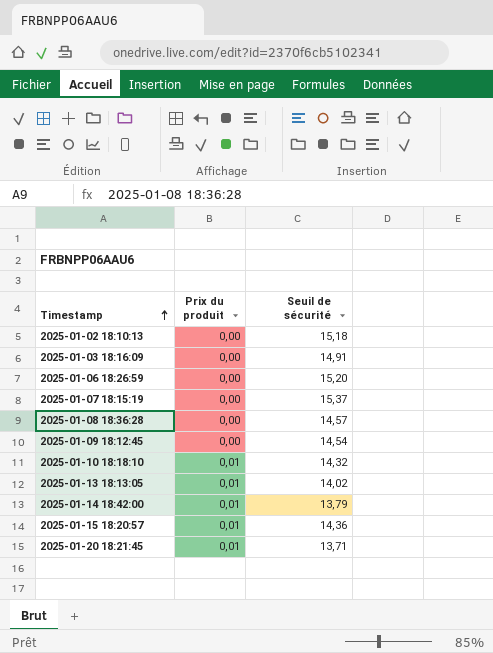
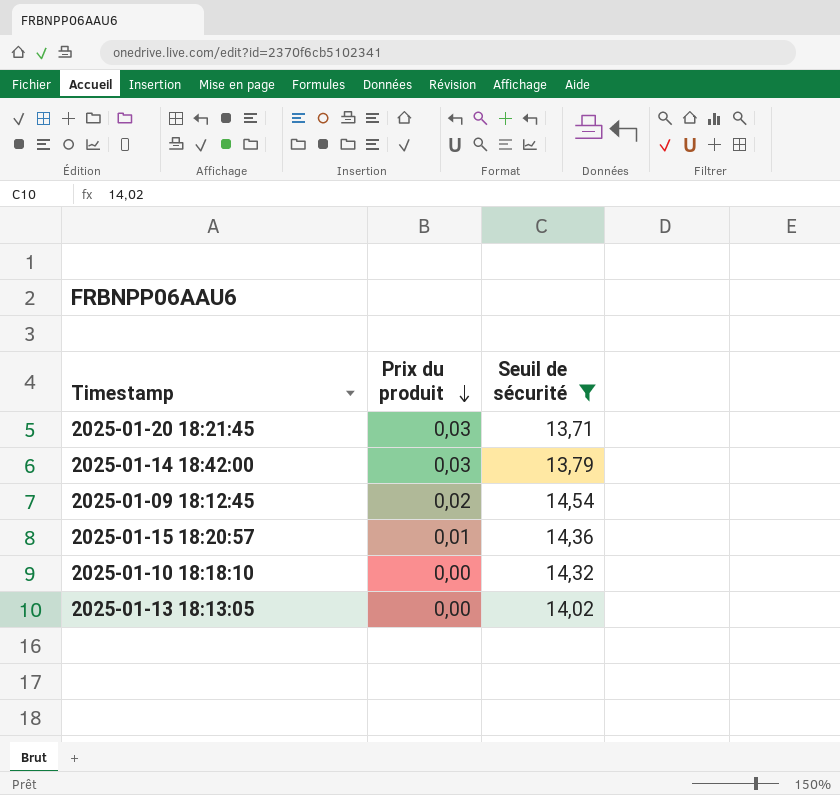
filter: none -> Seuil de sécurité <= 14,54
row order: Timestamp ascending -> Prix du produit descending
2025-01-20 18:21:45 | Prix du produit: 0,01 -> 0,03
2025-01-14 18:42:00 | Prix du produit: 0,01 -> 0,03
2025-01-09 18:12:45 | Prix du produit: 0,00 -> 0,02
2025-01-10 18:18:10 | Prix du produit: 0,01 -> 0,00
2025-01-13 18:13:05 | Prix du produit: 0,01 -> 0,00

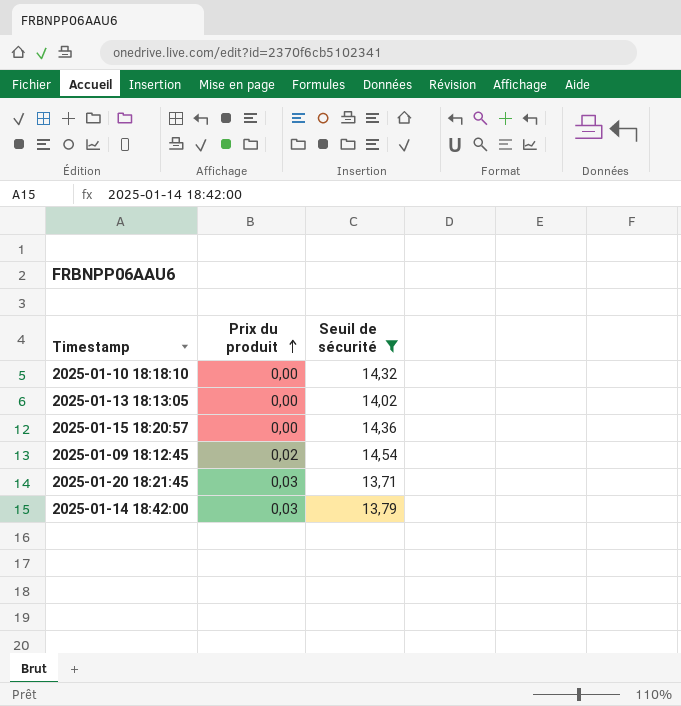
row order: Prix du produit descending -> Prix du produit ascending
2025-01-15 18:20:57 | Prix du produit: 0,01 -> 0,00

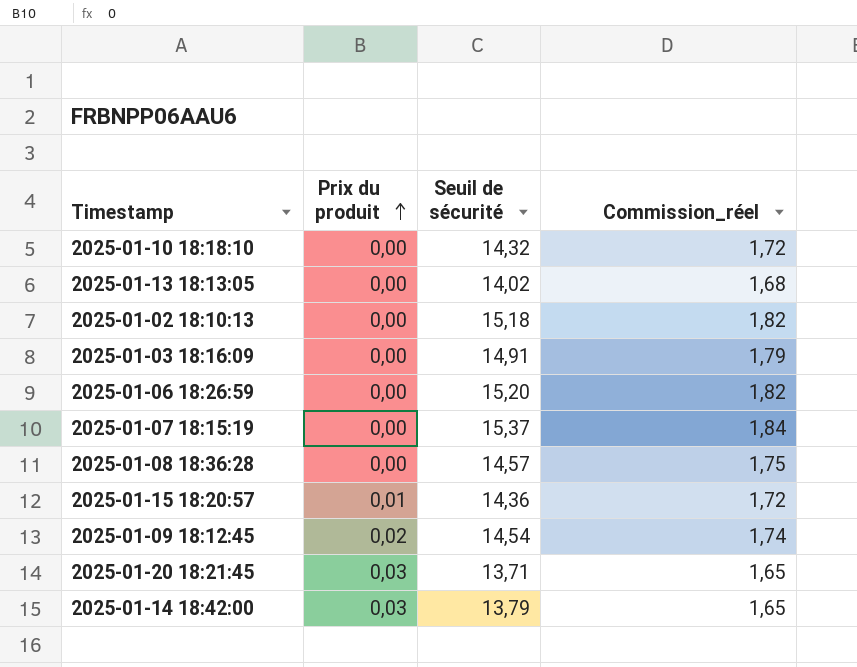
filter: Seuil de sécurité <= 14,54 -> none
column Commission_réel | formula: none -> [Seuil de sécurité] * 0,12
2025-01-15 18:20:57 | Prix du produit: 0,00 -> 0,01

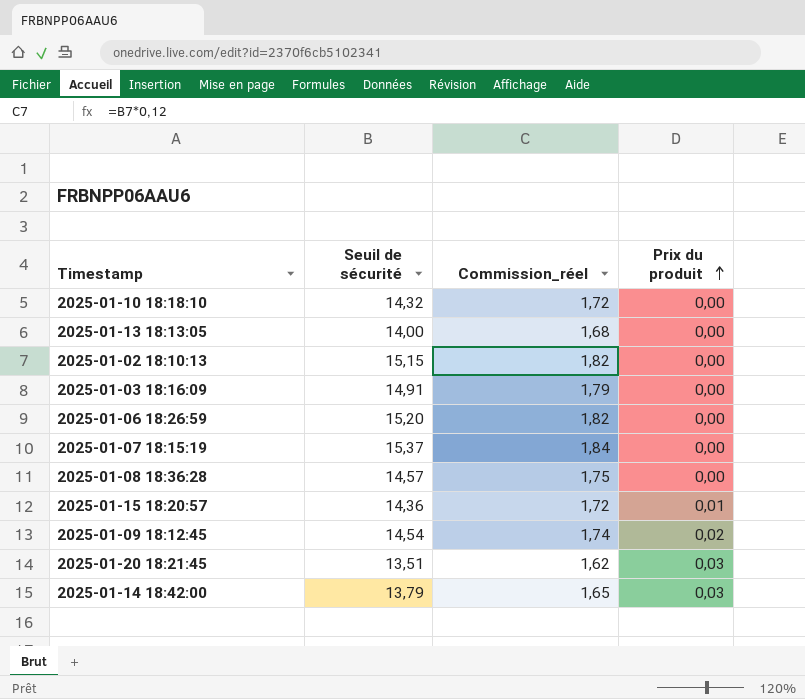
column Prix du produit | position: 2 -> 4
2025-01-13 18:13:05 | Seuil de sécurité: 14,02 -> 14,00
2025-01-02 18:10:13 | Seuil de sécurité: 15,18 -> 15,15
2025-01-20 18:21:45 | Seuil de sécurité: 13,71 -> 13,51
2025-01-20 18:21:45 | Commission_réel: 1,65 -> 1,62

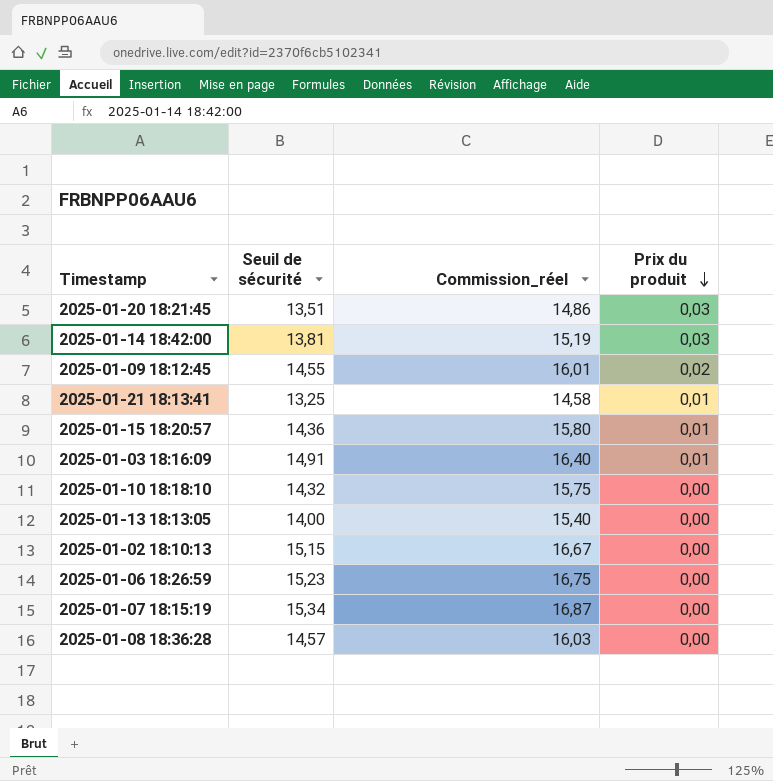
row order: Prix du produit ascending -> Prix du produit descending
column Commission_réel | formula: [Seuil de sécurité] * 0,12 -> [Seuil de sécurité] * 1,1
2025-01-14 18:42:00 | Seuil de sécurité: 13,79 -> 13,81
2025-01-09 18:12:45 | Seuil de sécurité: 14,54 -> 14,55
row 2025-01-21 18:13:41: none -> 13,25 | 14,58 | 0,01
2025-01-03 18:16:09 | Prix du produit: 0,00 -> 0,01
2025-01-06 18:26:59 | Seuil de sécurité: 15,20 -> 15,23
2025-01-07 18:15:19 | Seuil de sécurité: 15,37 -> 15,34

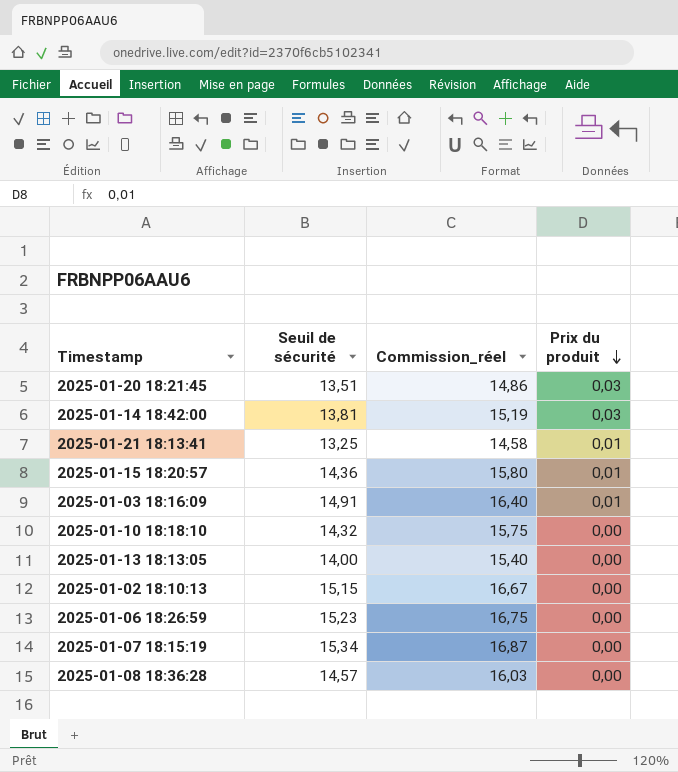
row 2025-01-09 18:12:45: 14,55 | 16,01 | 0,02 -> none

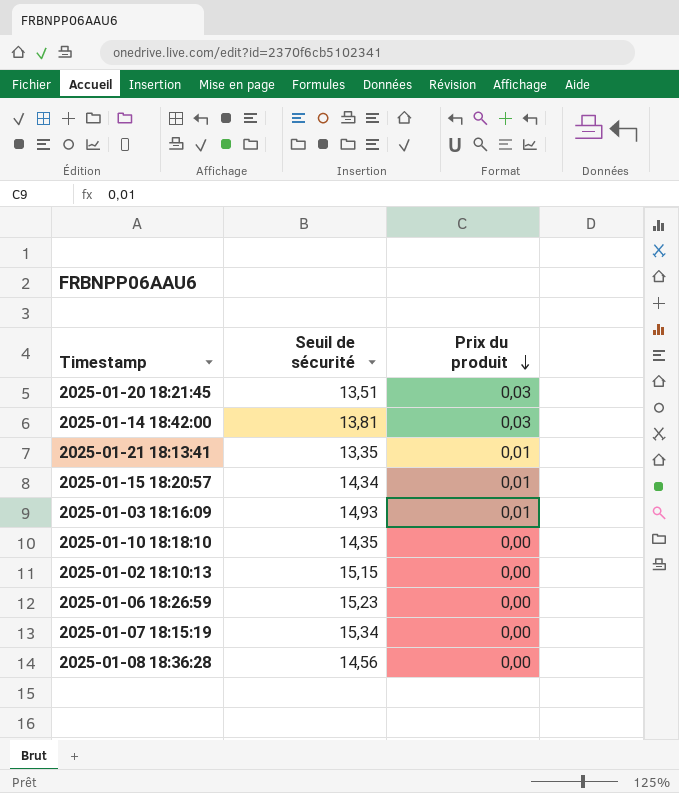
column Commission_réel | formula: [Seuil de sécurité] * 1,1 -> none
row 2025-01-13 18:13:05: 14,00 | 15,40 | 0,00 -> none
2025-01-21 18:13:41 | Seuil de sécurité: 13,25 -> 13,35
2025-01-15 18:20:57 | Seuil de sécurité: 14,36 -> 14,34
2025-01-03 18:16:09 | Seuil de sécurité: 14,91 -> 14,93
2025-01-10 18:18:10 | Seuil de sécurité: 14,32 -> 14,35
2025-01-08 18:36:28 | Seuil de sécurité: 14,57 -> 14,56

